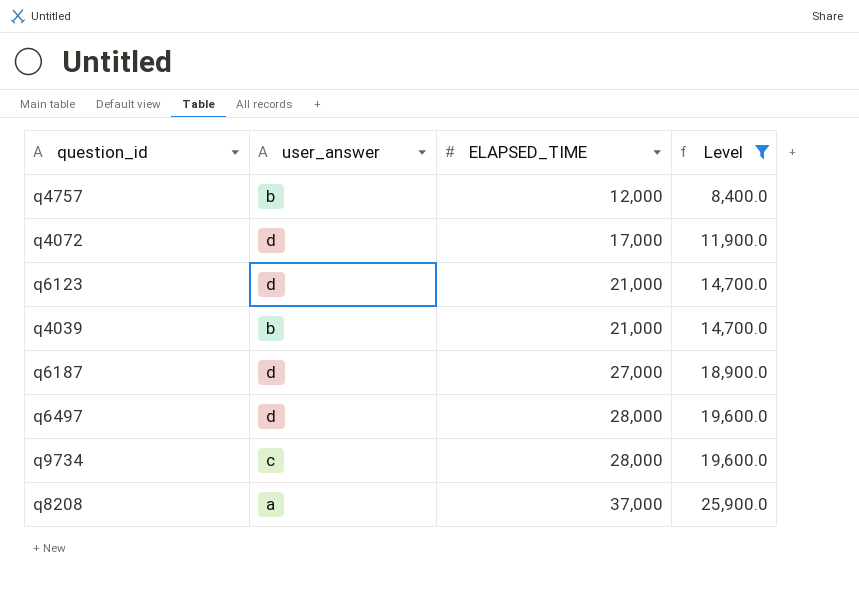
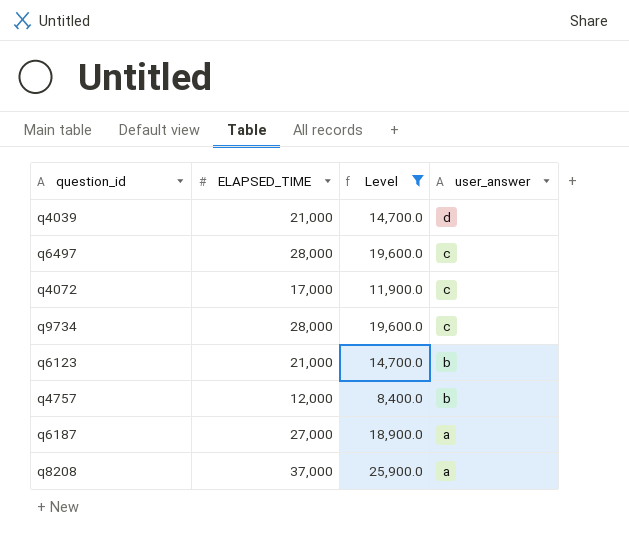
row order: ELAPSED_TIME ascending -> user_answer descending
column user_answer | position: 2 -> 4
q4039 | user_answer: b -> d
q6497 | user_answer: d -> c
q4072 | user_answer: d -> c
q6123 | user_answer: d -> b
q6187 | user_answer: d -> a

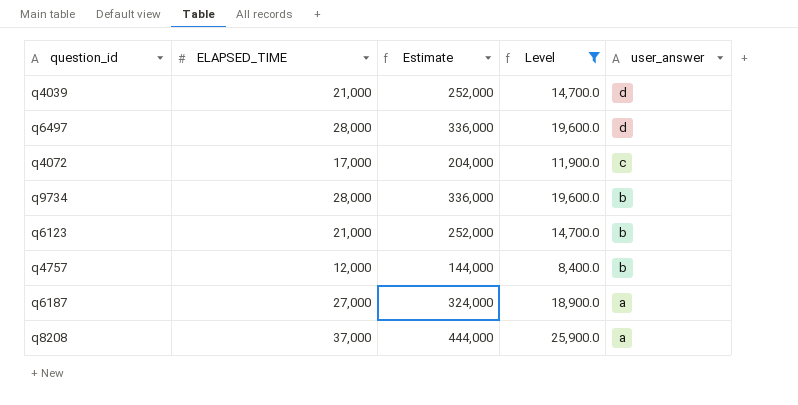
column Estimate | formula: none -> [ELAPSED_TIME] * 12
q6497 | user_answer: c -> d
q9734 | user_answer: c -> b

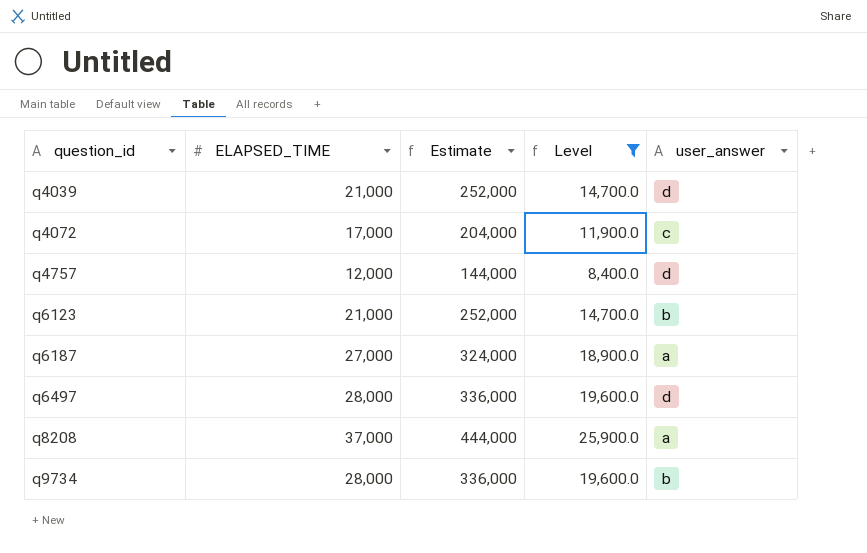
row order: user_answer descending -> question_id ascending
q4757 | user_answer: b -> d

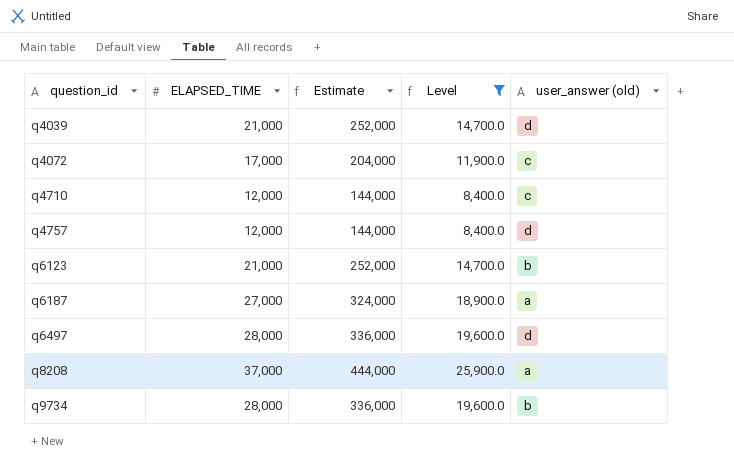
column name: user_answer -> user_answer (old)
row q4710: none -> 12,000 | 144,000 | 8,400.0 | c

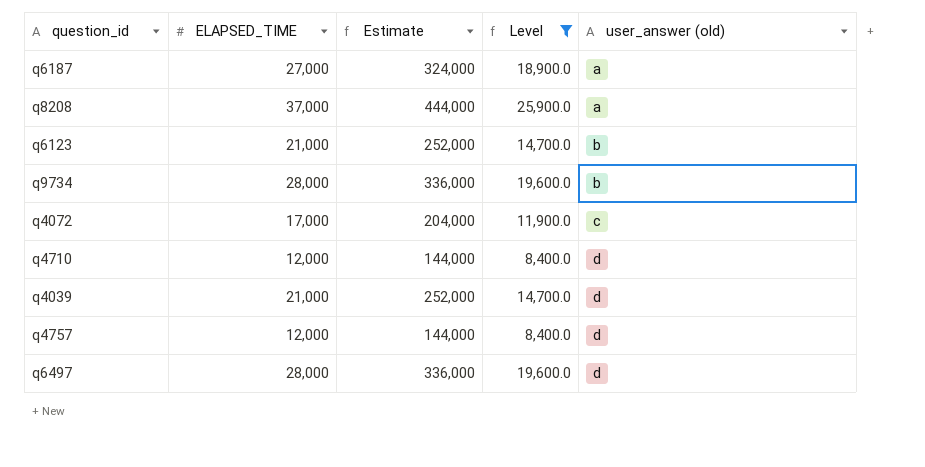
row order: question_id ascending -> user_answer (old) ascending
q4710 | user_answer (old): c -> d

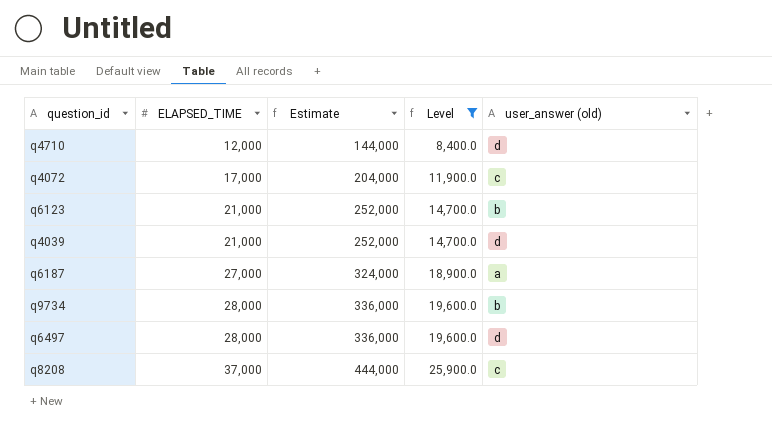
row order: user_answer (old) ascending -> ELAPSED_TIME ascending
row q4757: 12,000 | 144,000 | 8,400.0 | d -> none
q8208 | user_answer (old): a -> c

